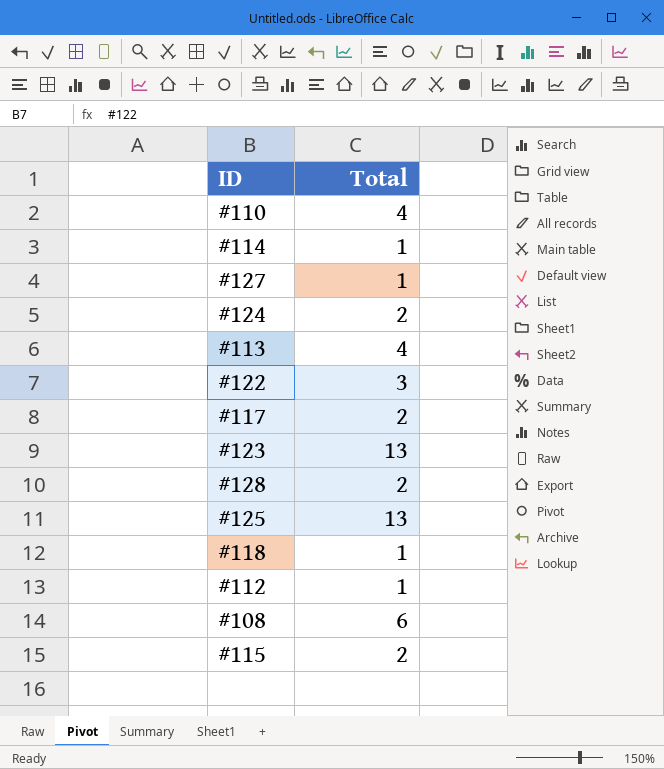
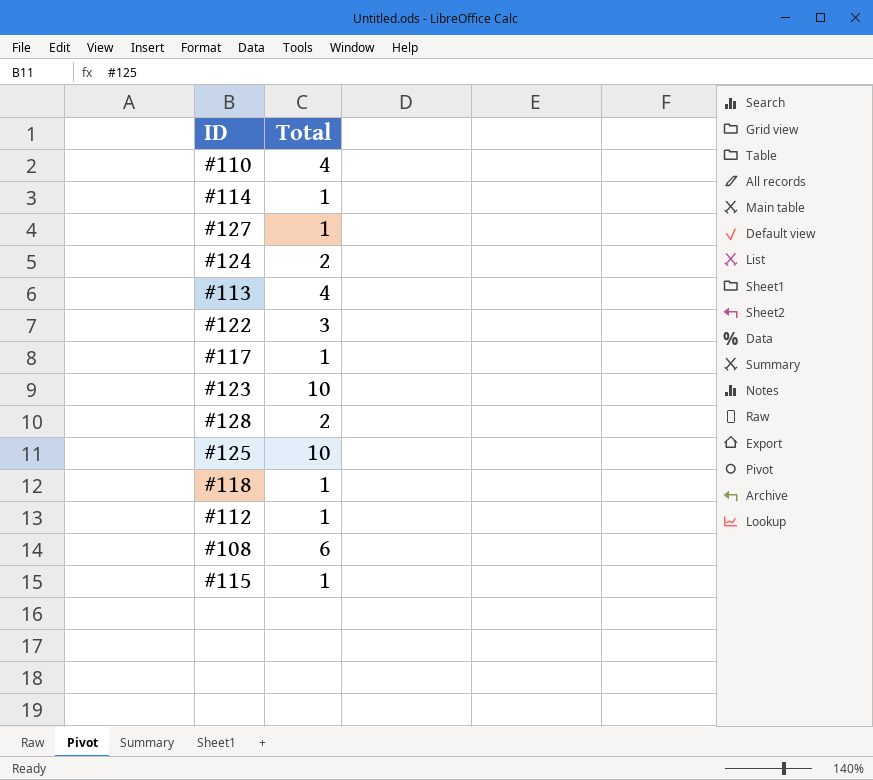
#117 | Total: 2 -> 1
#123 | Total: 13 -> 10
#125 | Total: 13 -> 10
#115 | Total: 2 -> 1

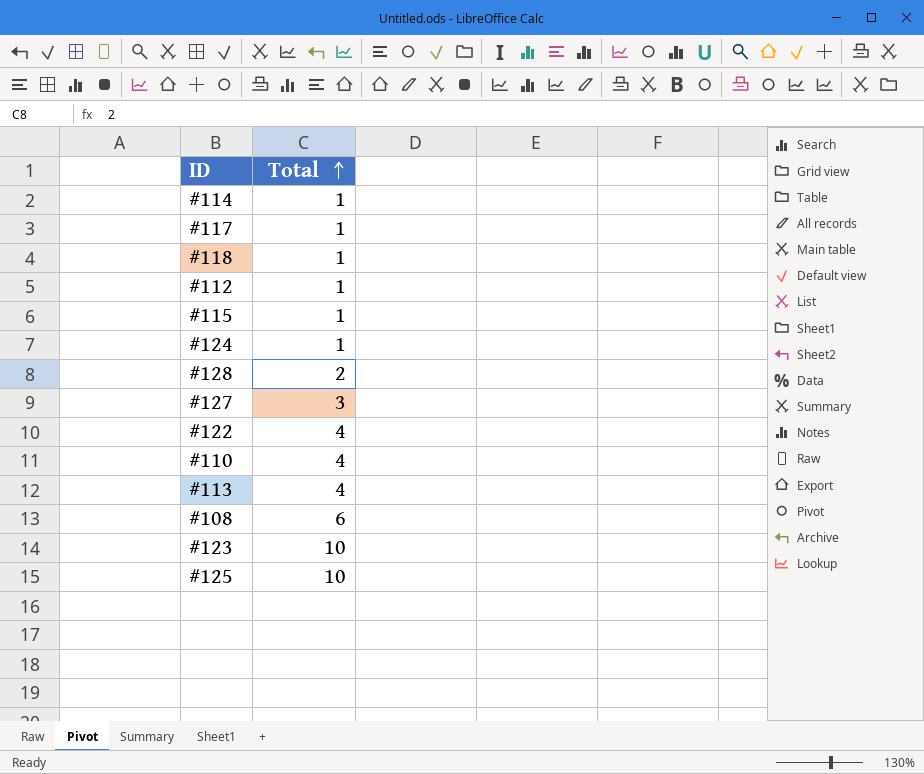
row order: none -> Total ascending
#124 | Total: 2 -> 1
#127 | Total: 1 -> 3
#122 | Total: 3 -> 4

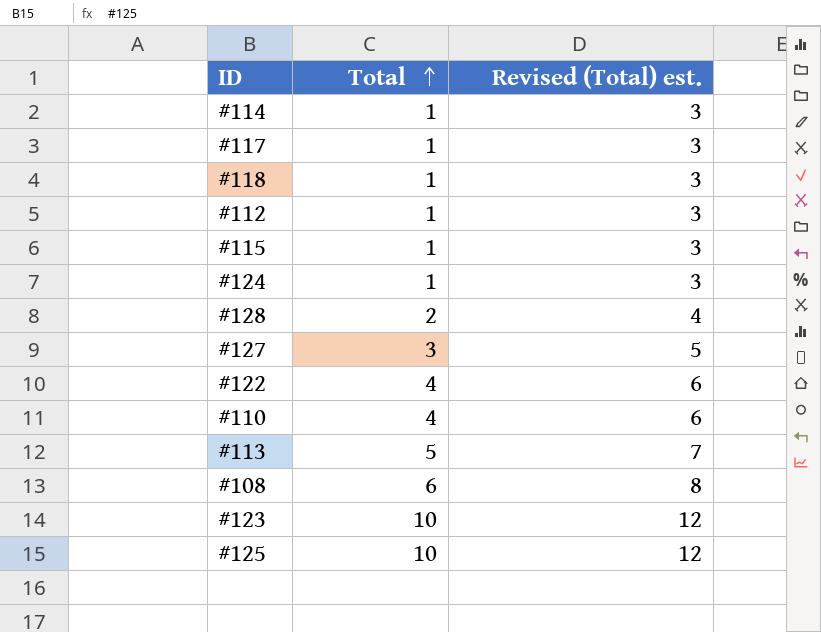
column Revised (Total) est. | formula: none -> [Total] + 2
#113 | Total: 4 -> 5

